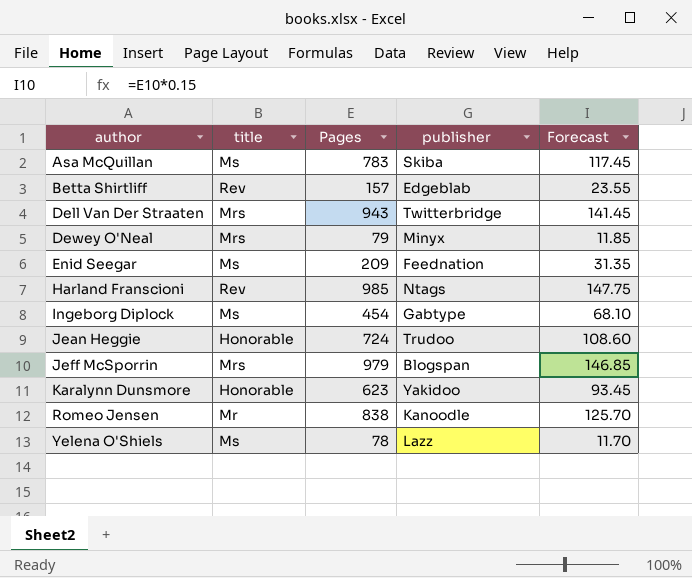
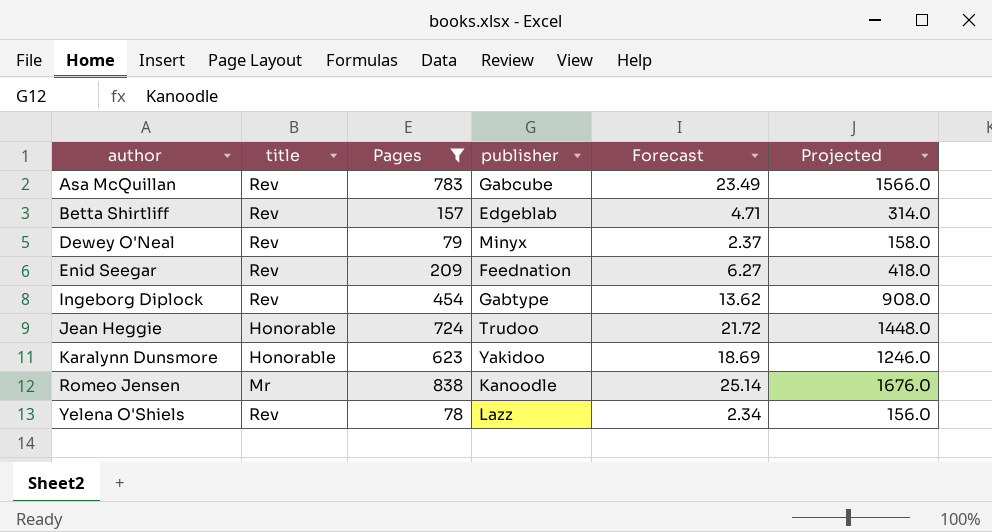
filter: none -> Pages <= 838
column Forecast | formula: [Pages] * 0.15 -> [Pages] * 0.03
column Projected | formula: none -> [Pages] * 2
Asa McQuillan | title: Ms -> Rev
Asa McQuillan | publisher: Skiba -> Gabcube
Dewey O'Neal | title: Mrs -> Rev
Enid Seegar | title: Ms -> Rev
Ingeborg Diplock | title: Ms -> Rev
Yelena O'Shiels | title: Ms -> Rev

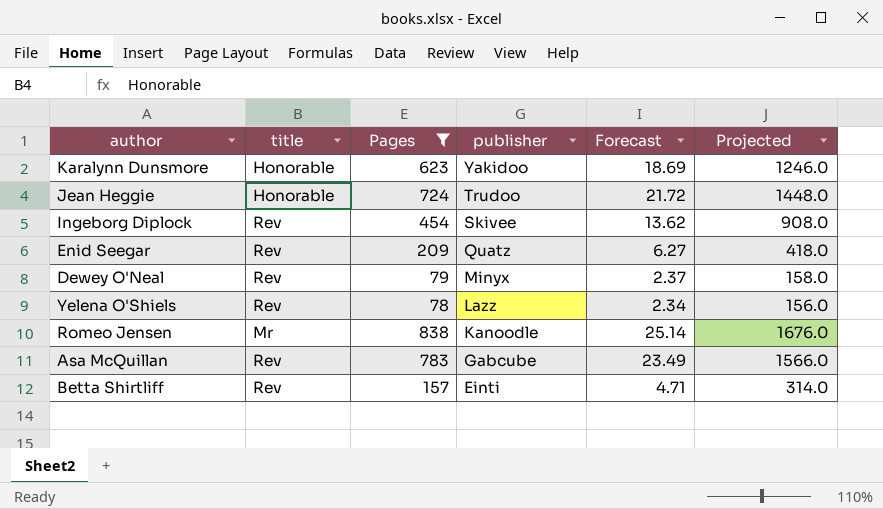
row order: author ascending -> publisher descending
Ingeborg Diplock | publisher: Gabtype -> Skivee
Enid Seegar | publisher: Feednation -> Quatz
Betta Shirtliff | publisher: Edgeblab -> Einti

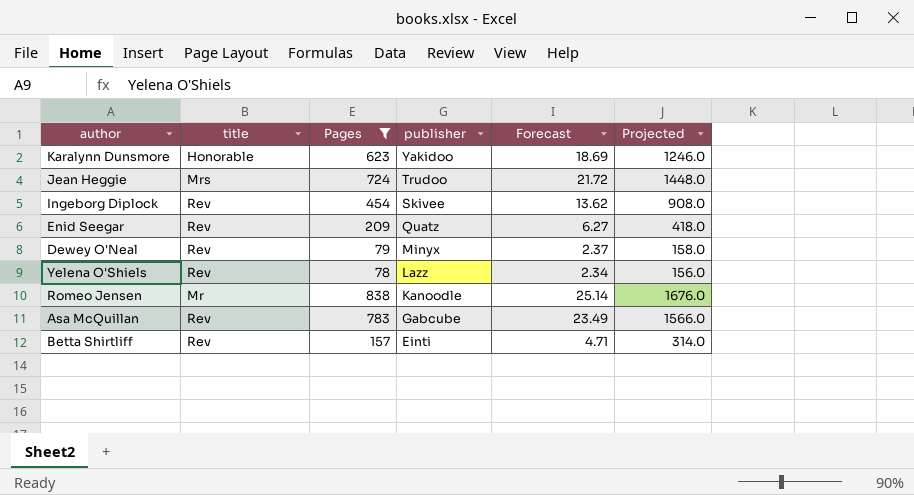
Jean Heggie | title: Honorable -> Mrs

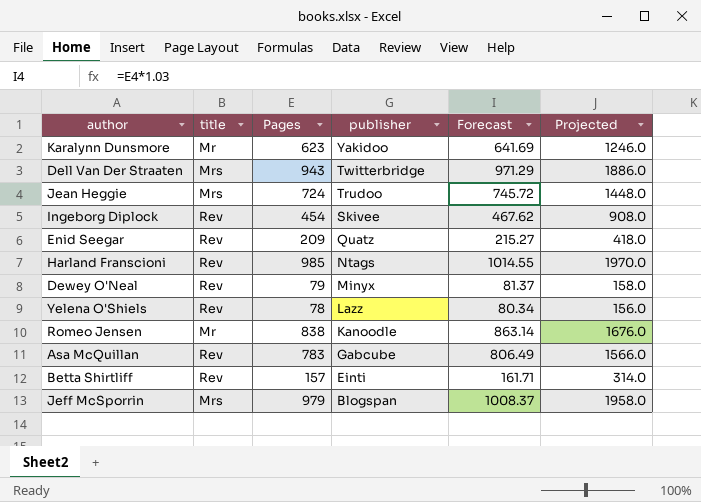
filter: Pages <= 838 -> none
column Forecast | formula: [Pages] * 0.03 -> [Pages] * 1.03
Karalynn Dunsmore | title: Honorable -> Mr

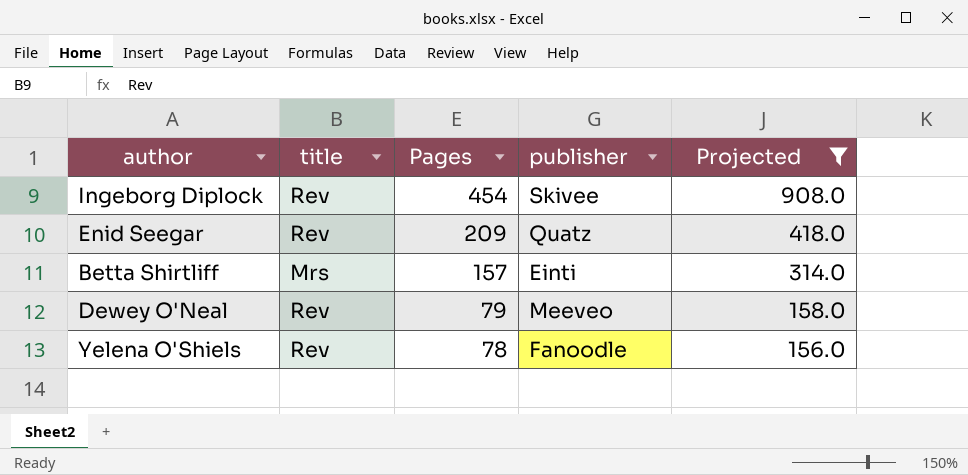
filter: none -> Projected <= 908.0
row order: publisher descending -> Pages descending
column Forecast | formula: [Pages] * 1.03 -> none
Betta Shirtliff | title: Rev -> Mrs
Dewey O'Neal | publisher: Minyx -> Meeveo
Yelena O'Shiels | publisher: Lazz -> Fanoodle

